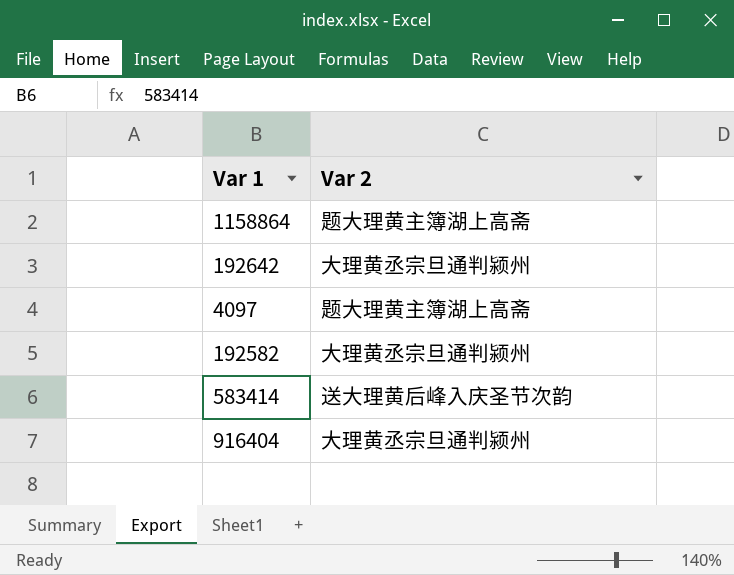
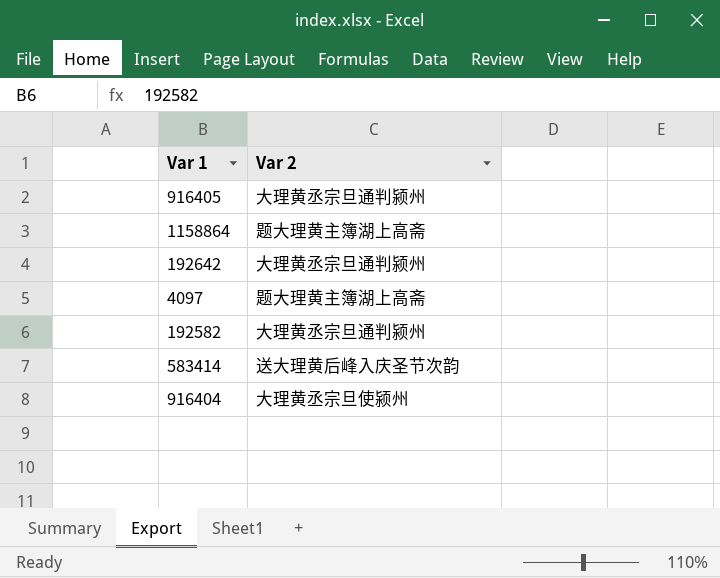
row 916405: none -> 大理黄丞宗旦通判颍州
916404 | Var 2: 大理黄丞宗旦通判颍州 -> 大理黄丞宗旦使颍州

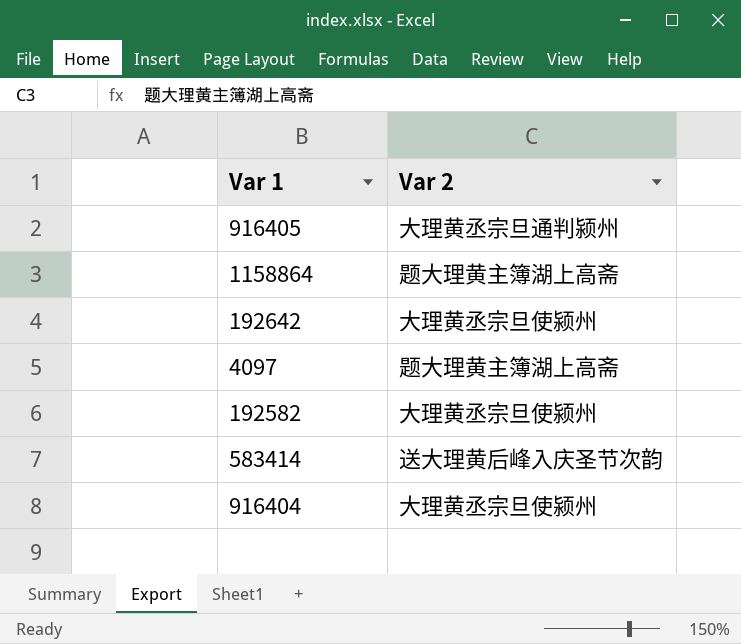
192642 | Var 2: 大理黄丞宗旦通判颍州 -> 大理黄丞宗旦使颍州
192582 | Var 2: 大理黄丞宗旦通判颍州 -> 大理黄丞宗旦使颍州

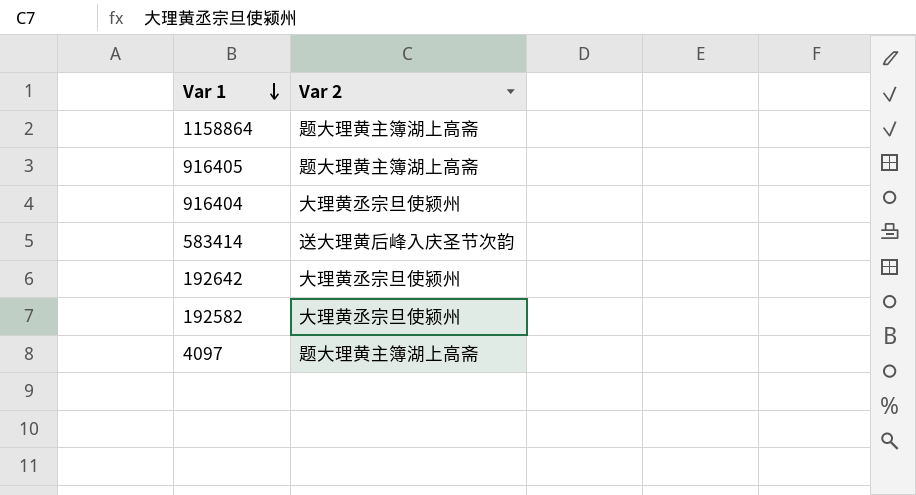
row order: none -> Var 1 descending
916405 | Var 2: 大理黄丞宗旦通判颍州 -> 题大理黄主簿湖上高斋

